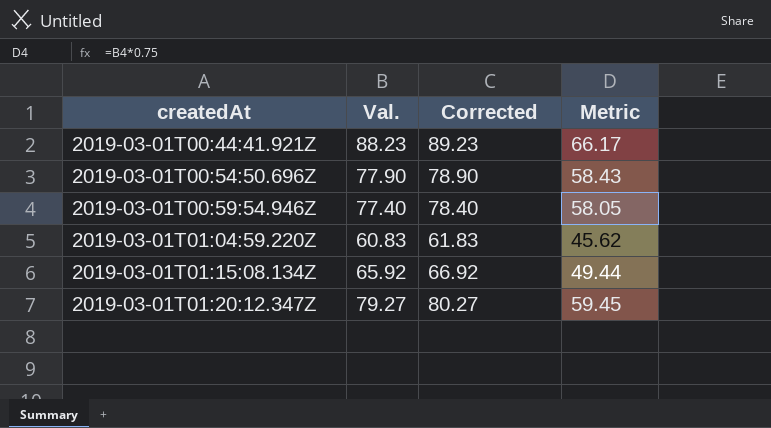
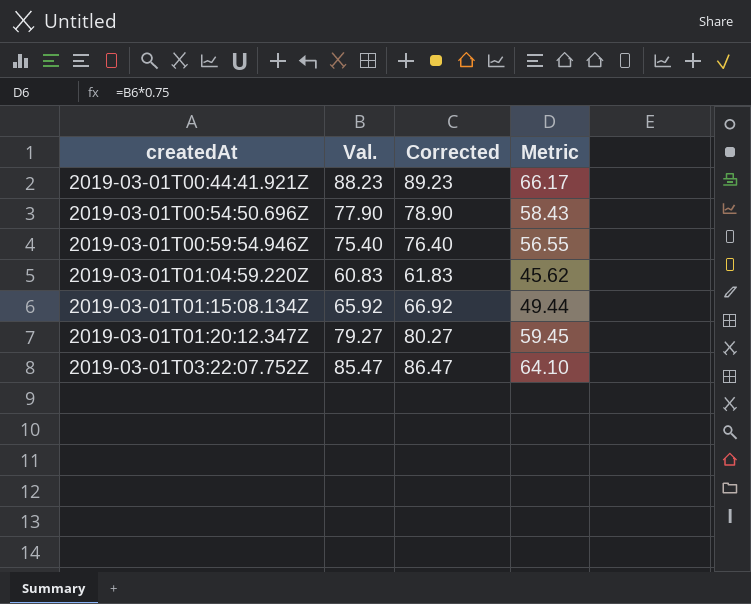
2019-03-01T00:59:54.946Z | Val.: 77.40 -> 75.40
2019-03-01T00:59:54.946Z | Corrected: 78.40 -> 76.40
2019-03-01T00:59:54.946Z | Metric: 58.05 -> 56.55
row 2019-03-01T03:22:07.752Z: none -> 85.47 | 86.47 | 64.10

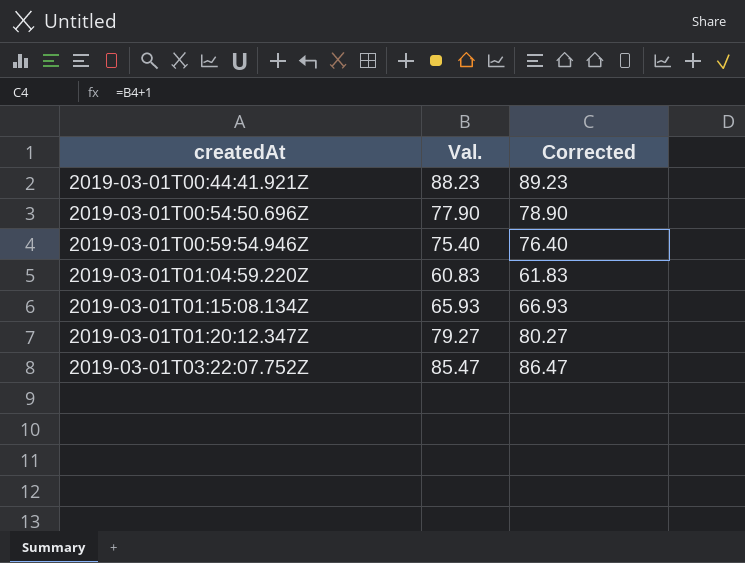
column Metric | formula: [Val.] * 0.75 -> none
2019-03-01T01:15:08.134Z | Val.: 65.92 -> 65.93
2019-03-01T01:15:08.134Z | Corrected: 66.92 -> 66.93

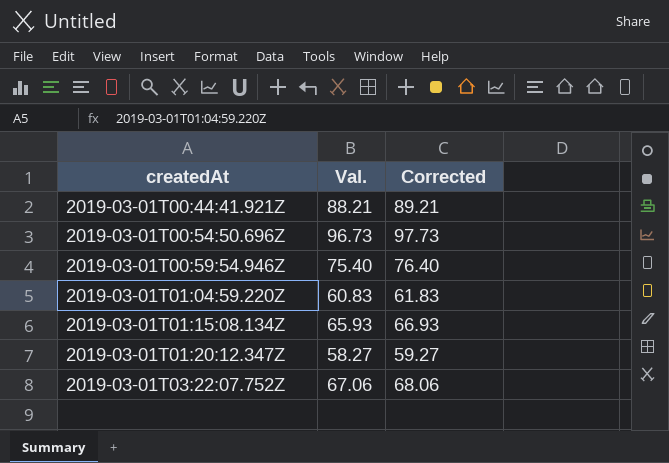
2019-03-01T00:44:41.921Z | Val.: 88.23 -> 88.21
2019-03-01T00:44:41.921Z | Corrected: 89.23 -> 89.21
2019-03-01T00:54:50.696Z | Val.: 77.90 -> 96.73
2019-03-01T00:54:50.696Z | Corrected: 78.90 -> 97.73
2019-03-01T01:20:12.347Z | Val.: 79.27 -> 58.27
2019-03-01T01:20:12.347Z | Corrected: 80.27 -> 59.27
2019-03-01T03:22:07.752Z | Val.: 85.47 -> 67.06
2019-03-01T03:22:07.752Z | Corrected: 86.47 -> 68.06

